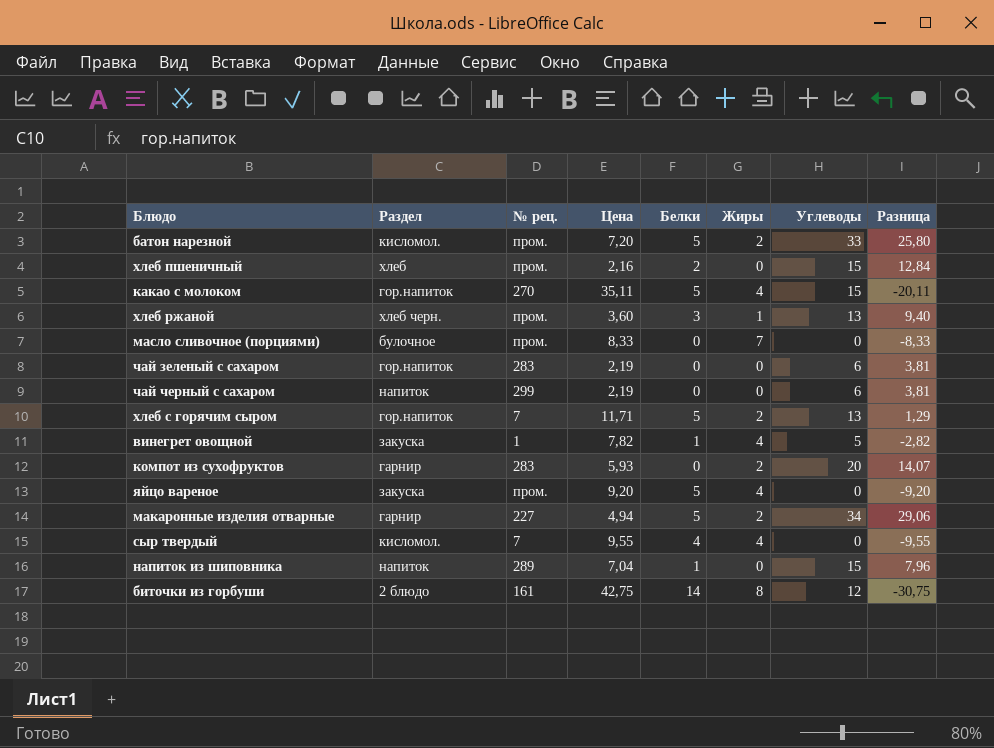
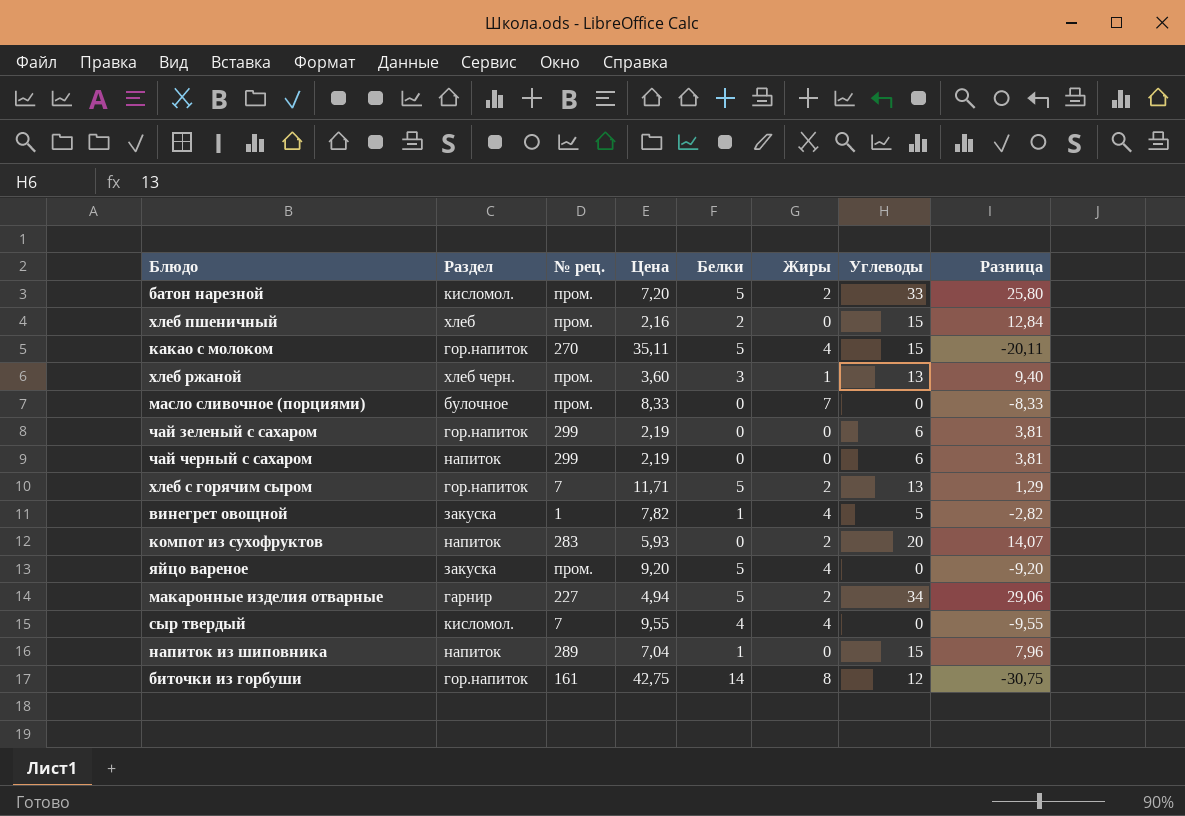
чай зеленый с сахаром | № рец.: 283 -> 299
компот из сухофруктов | Раздел: гарнир -> напиток
биточки из горбуши | Раздел: 2 блюдо -> гор.напиток

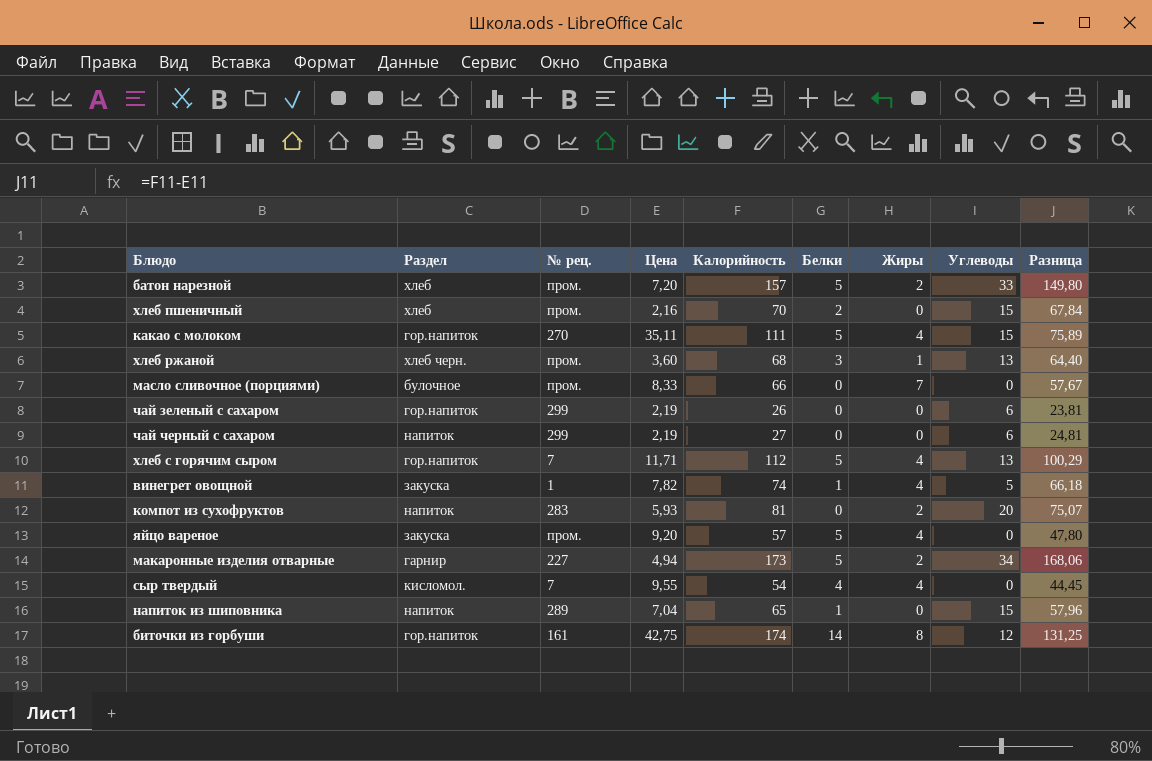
column Калорийность | position: none -> 5
column Разница | formula: [Углеводы] - [Цена] -> [Калорийность] - [Цена]
батон нарезной | Раздел: кисломол. -> хлеб
хлеб с горячим сыром | Жиры: 2 -> 4

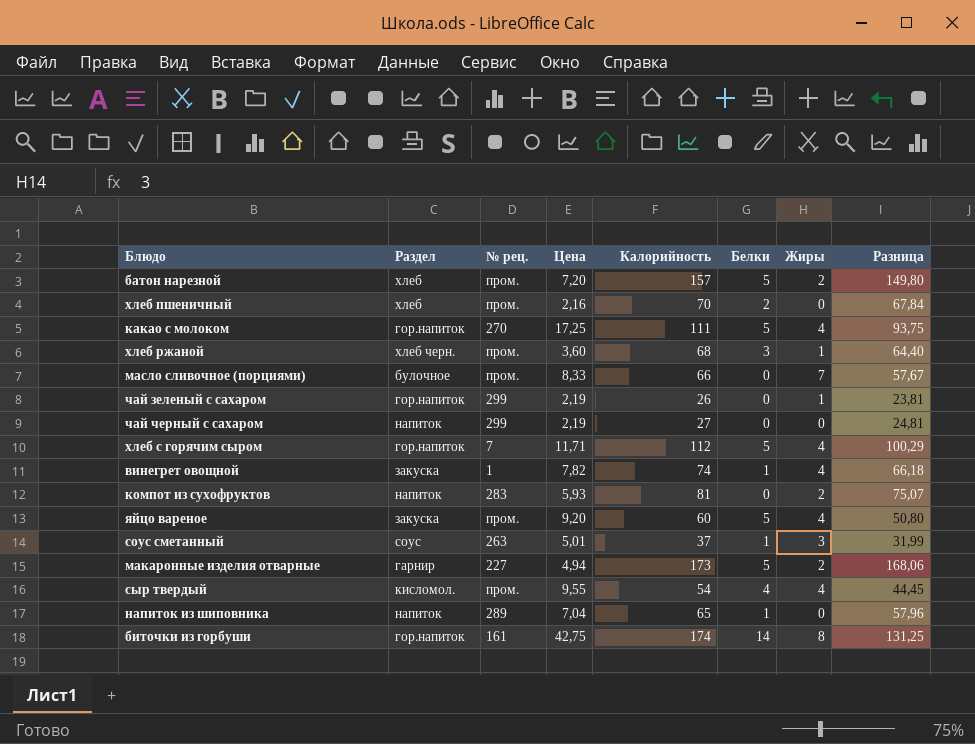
column Углеводы | position: 8 -> none
какао с молоком | Цена: 35,11 -> 17,25
какао с молоком | Разница: 75,89 -> 93,75
чай зеленый с сахаром | Жиры: 0 -> 1
яйцо вареное | Калорийность: 57 -> 60
яйцо вареное | Разница: 47,80 -> 50,80
row соус сметанный: none -> соус | 263 | 5,01 | 37 | 1 | 3 | 31,99
сыр твердый | № рец.: 7 -> пром.

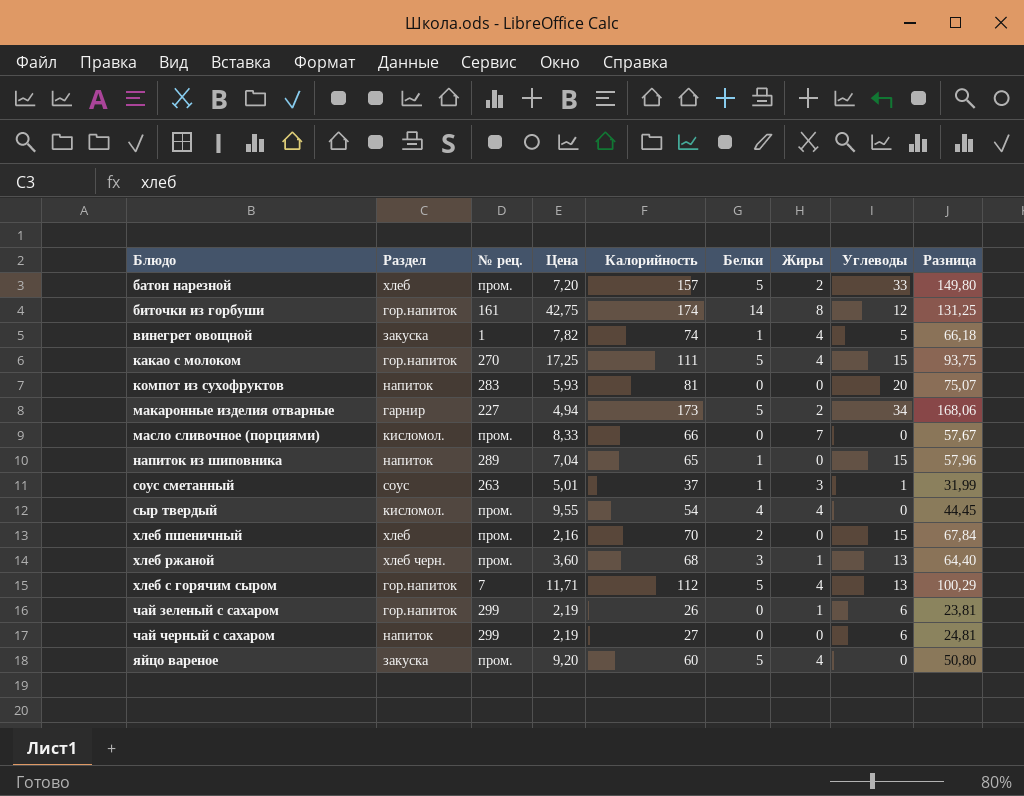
row order: none -> Блюдо ascending
column Углеводы | position: none -> 8
компот из сухофруктов | Жиры: 2 -> 0
масло сливочное (порциями) | Раздел: булочное -> кисломол.

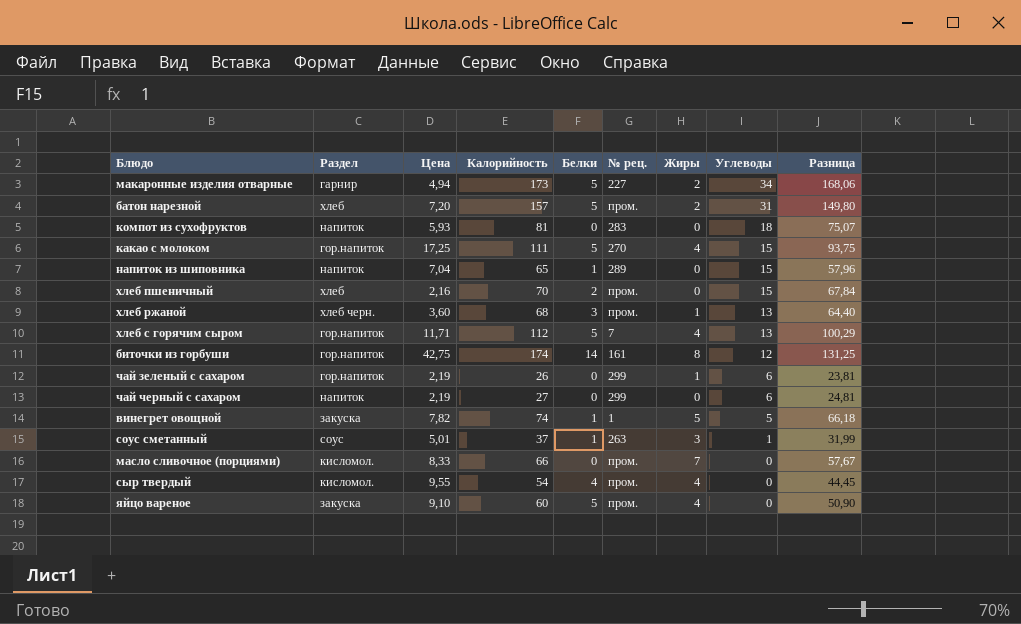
row order: Блюдо ascending -> Углеводы descending
column № рец. | position: 3 -> 6
батон нарезной | Углеводы: 33 -> 31
компот из сухофруктов | Углеводы: 20 -> 18
винегрет овощной | Жиры: 4 -> 5
яйцо вареное | Цена: 9,20 -> 9,10
яйцо вареное | Разница: 50,80 -> 50,90

